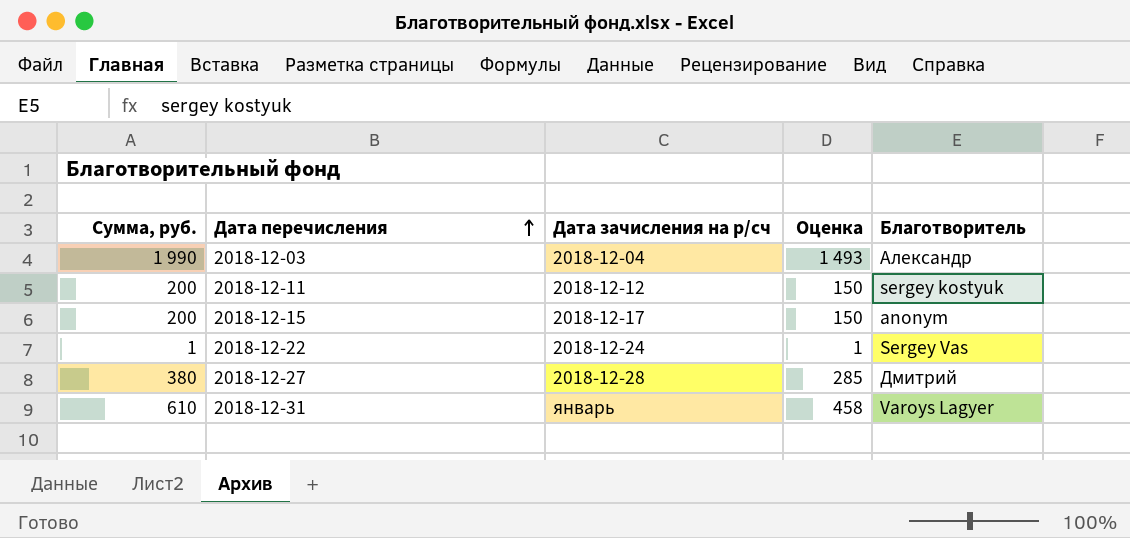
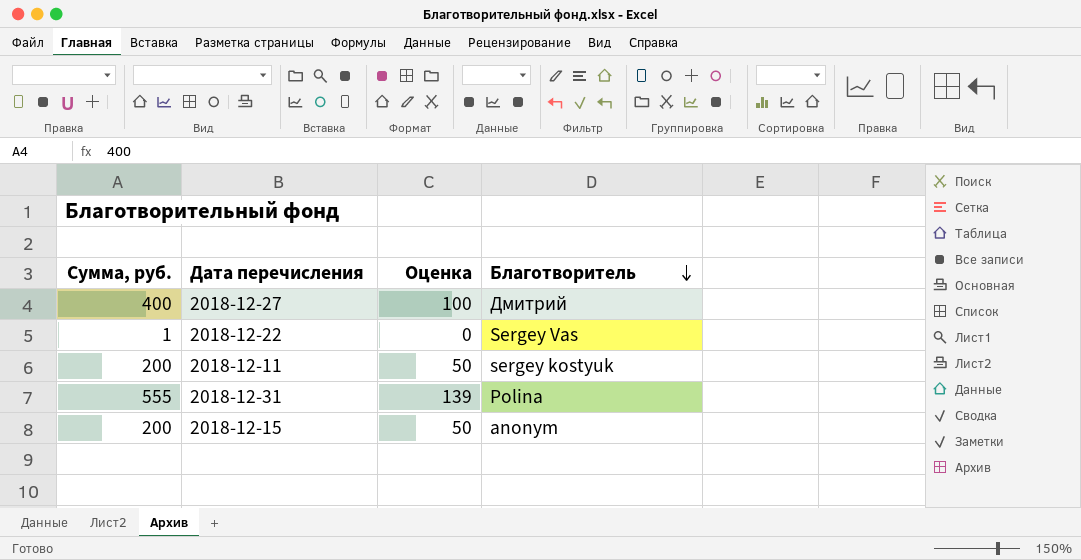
row order: Дата перечисления ascending -> Благотворитель descending
column Дата зачисления на р/сч | position: 3 -> none
column Оценка | formula: [Сумма, руб.] * 0,75 -> [Сумма, руб.] * 0,25
row 2018-12-03: 1 990 | 2018-12-04 | 1 493 | Александр -> none
2018-12-27 | Сумма, руб.: 380 -> 400
2018-12-31 | Сумма, руб.: 610 -> 555
2018-12-31 | Благотворитель: Varoys Lagyer -> Polina

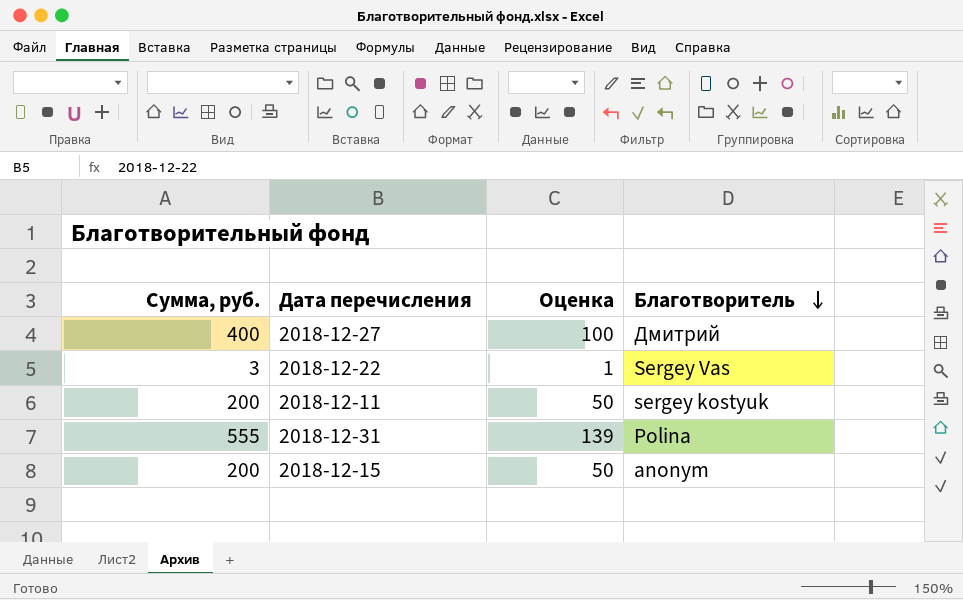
2018-12-22 | Сумма, руб.: 1 -> 3
2018-12-22 | Оценка: 0 -> 1

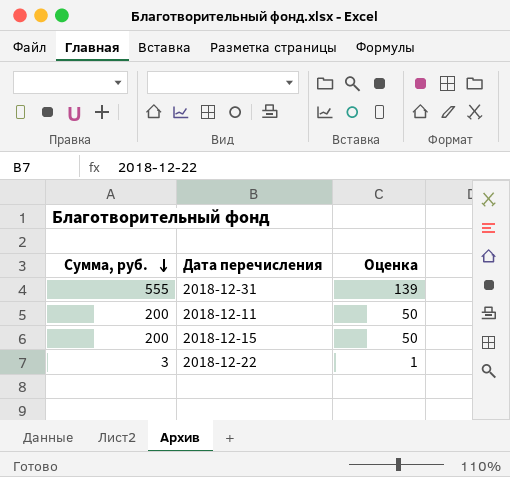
row order: Благотворитель descending -> Сумма, руб. descending
column Благотворитель | position: 4 -> none
row 2018-12-27: 400 | 100 | Дмитрий -> none

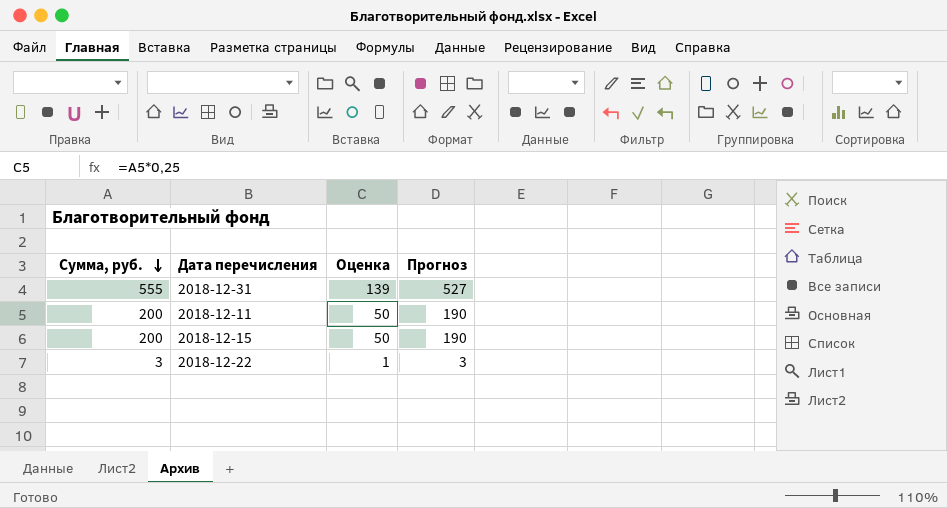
column Прогноз | formula: none -> [Сумма, руб.] * 0,95

